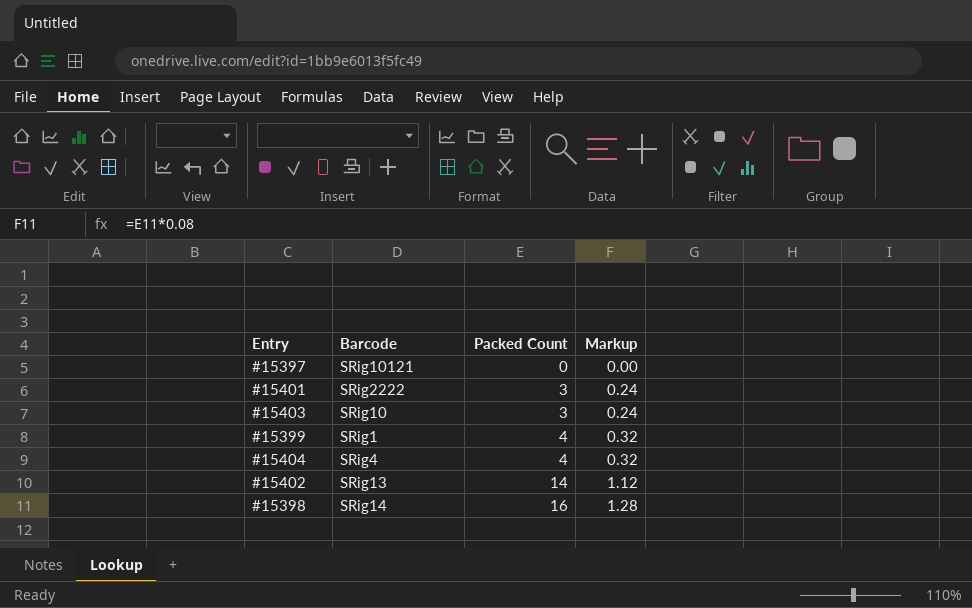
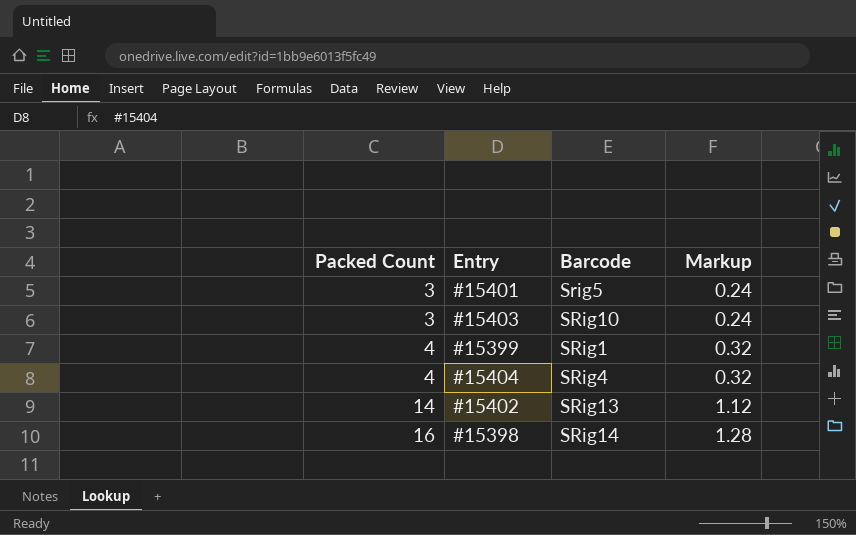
column Packed Count | position: 3 -> 1
row #15397: SRig10121 | 0 | 0.00 -> none
#15401 | Barcode: SRig2222 -> Srig5

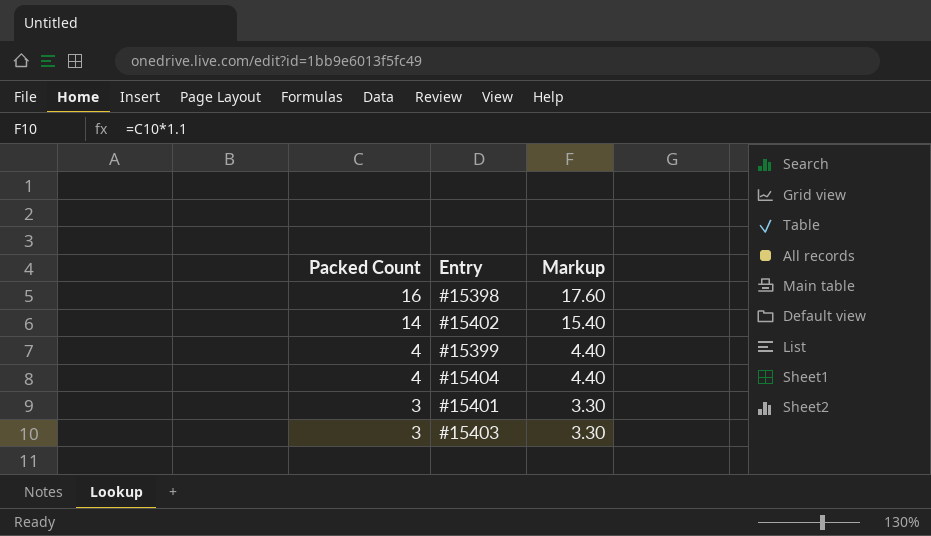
row order: Packed Count ascending -> Packed Count descending
column Barcode | position: 3 -> none
column Markup | formula: [Packed Count] * 0.08 -> [Packed Count] * 1.1

